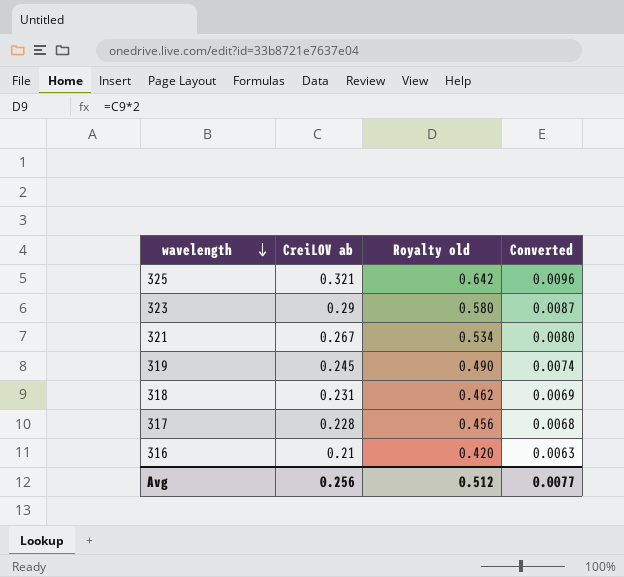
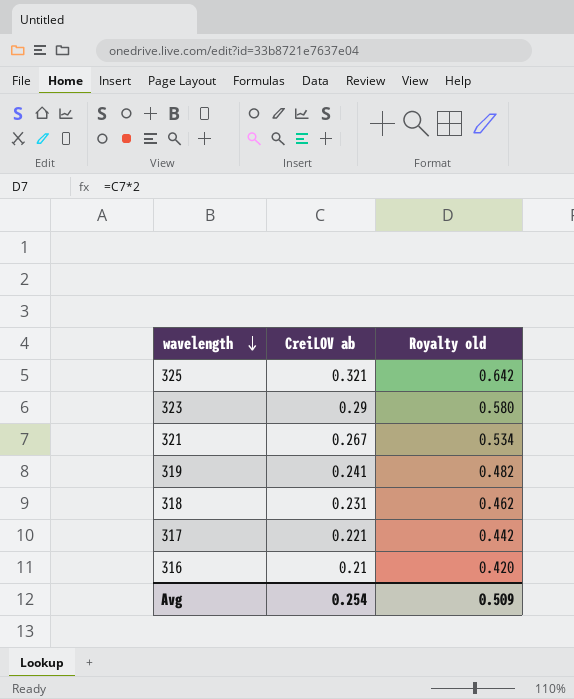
column Converted | formula: [CreiLOV ab] * 0.03 -> none
319 | CreiLOV ab: 0.245 -> 0.241
319 | Royalty old: 0.490 -> 0.482
317 | CreiLOV ab: 0.228 -> 0.221
317 | Royalty old: 0.456 -> 0.442
Avg | CreiLOV ab: 0.256 -> 0.254
Avg | Royalty old: 0.512 -> 0.509

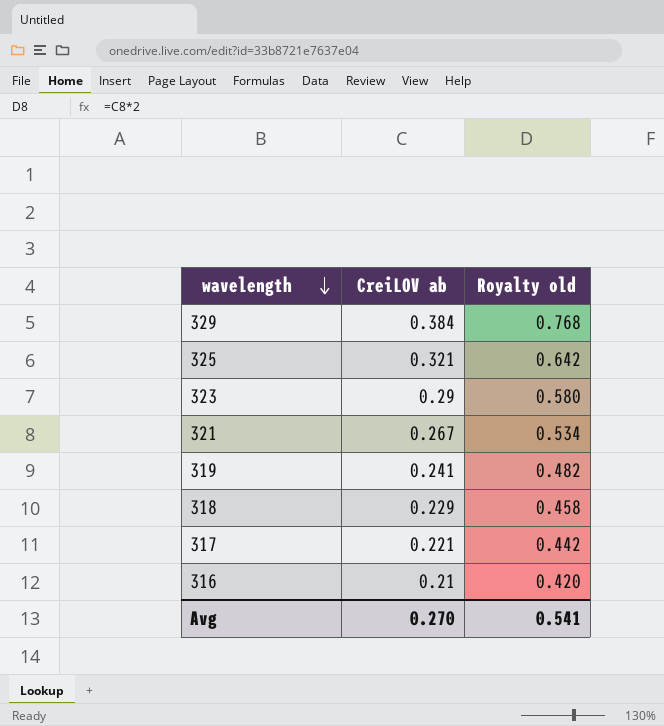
row 329: none -> 0.384 | 0.768
318 | CreiLOV ab: 0.231 -> 0.229
318 | Royalty old: 0.462 -> 0.458
Avg | CreiLOV ab: 0.254 -> 0.270
Avg | Royalty old: 0.509 -> 0.541

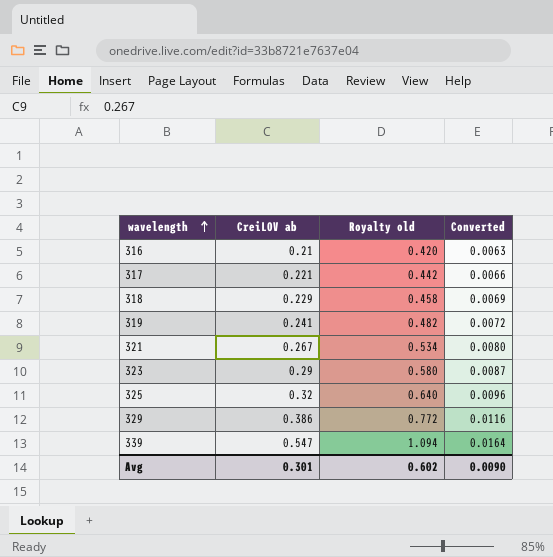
row order: wavelength descending -> wavelength ascending
column Converted | formula: none -> [CreiLOV ab] * 0.03
325 | CreiLOV ab: 0.321 -> 0.32
325 | Royalty old: 0.642 -> 0.640
329 | CreiLOV ab: 0.384 -> 0.386
329 | Royalty old: 0.768 -> 0.772
row 339: none -> 0.547 | 1.094 | 0.0164
Avg | CreiLOV ab: 0.270 -> 0.301
Avg | Royalty old: 0.541 -> 0.602

